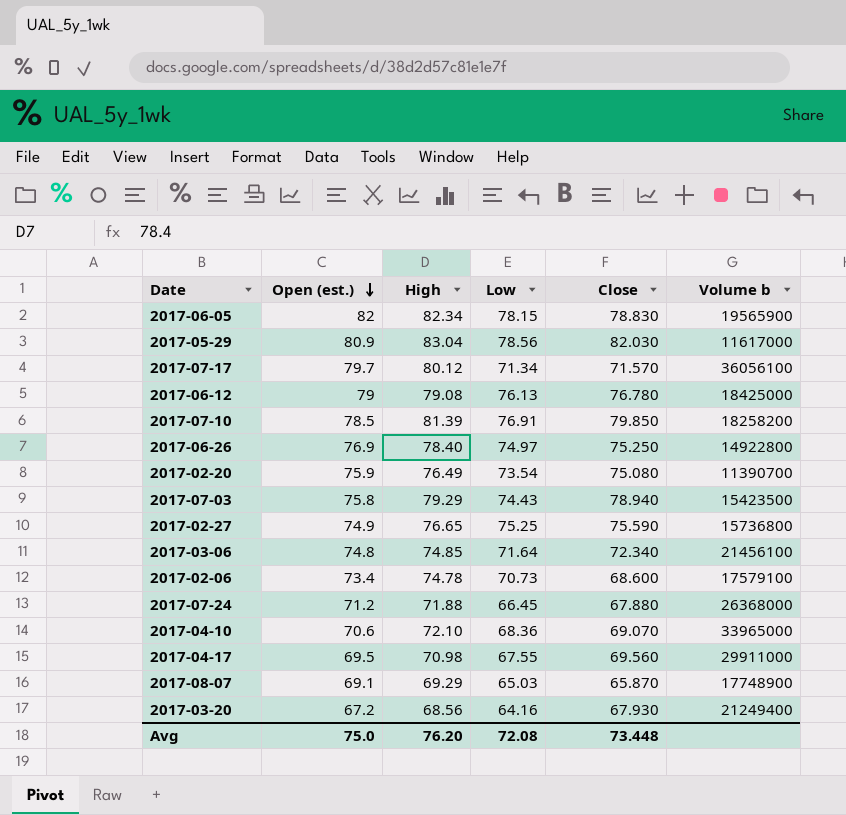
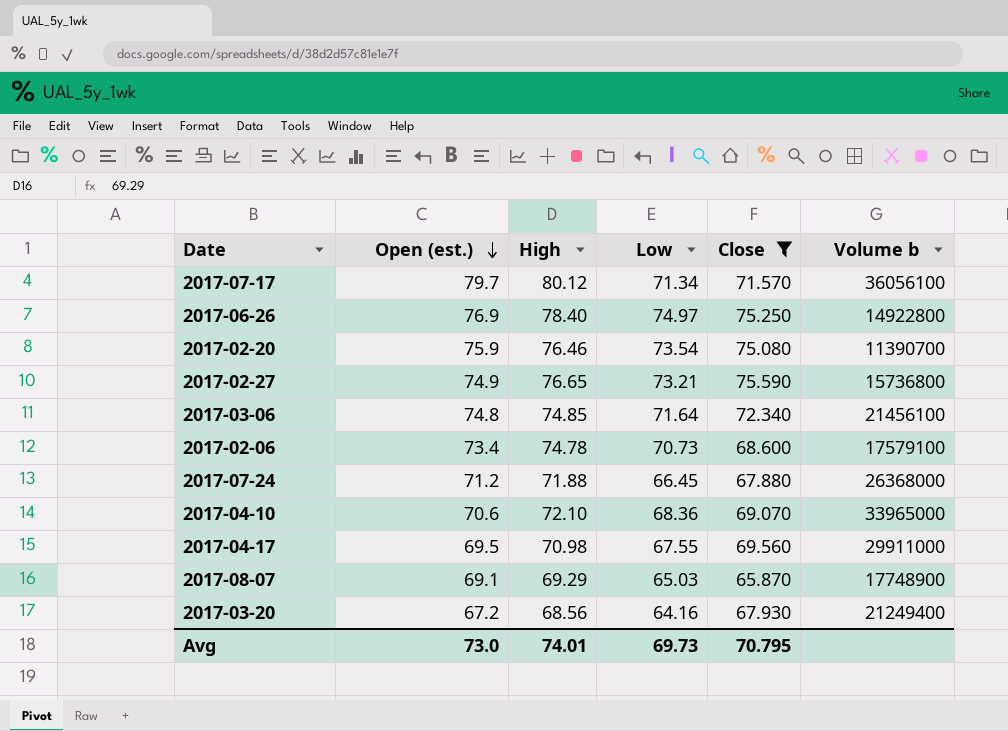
filter: none -> Close <= 75.590
2017-02-20 | High: 76.49 -> 76.46
2017-02-27 | Low: 75.25 -> 73.21
Avg | Open (est.): 75.0 -> 73.0
Avg | High: 76.20 -> 74.01
Avg | Low: 72.08 -> 69.73
Avg | Close: 73.448 -> 70.795

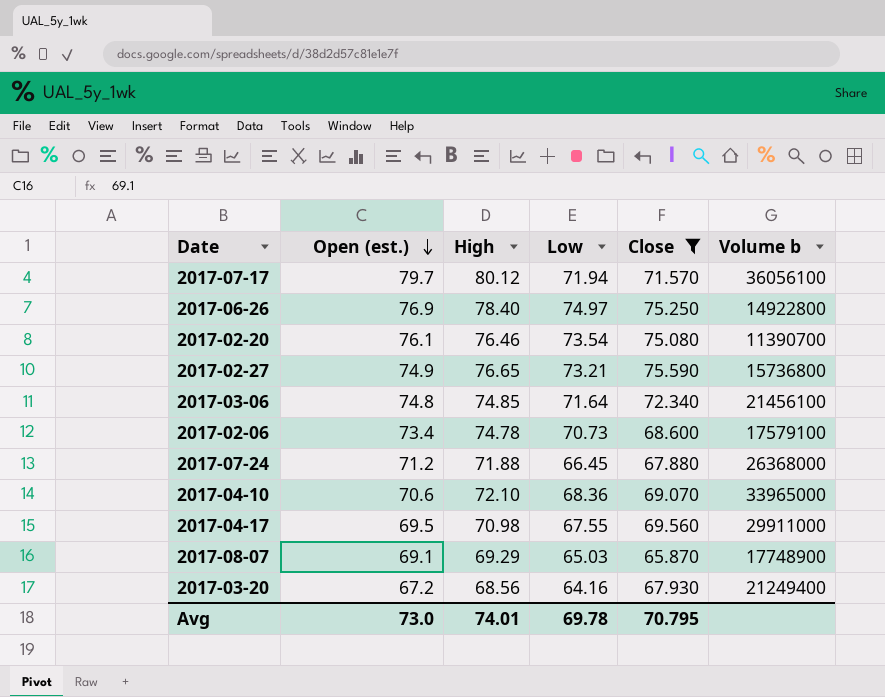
2017-07-17 | Low: 71.34 -> 71.94
2017-02-20 | Open (est.): 75.9 -> 76.1
Avg | Low: 69.73 -> 69.78

